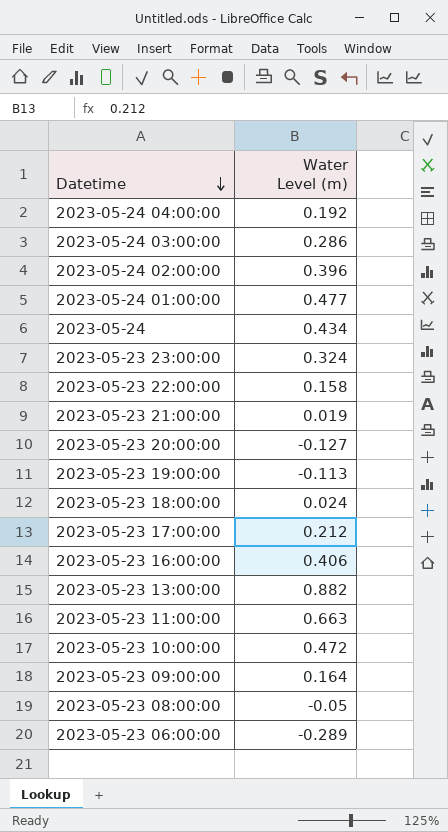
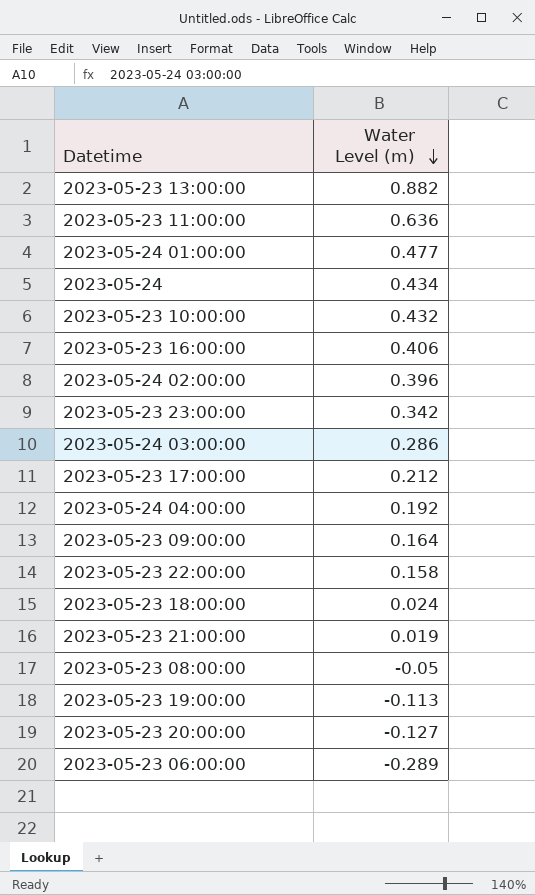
row order: Datetime descending -> Water Level (m) descending
2023-05-23 11:00:00 | Water Level (m): 0.663 -> 0.636
2023-05-23 10:00:00 | Water Level (m): 0.472 -> 0.432
2023-05-23 23:00:00 | Water Level (m): 0.324 -> 0.342

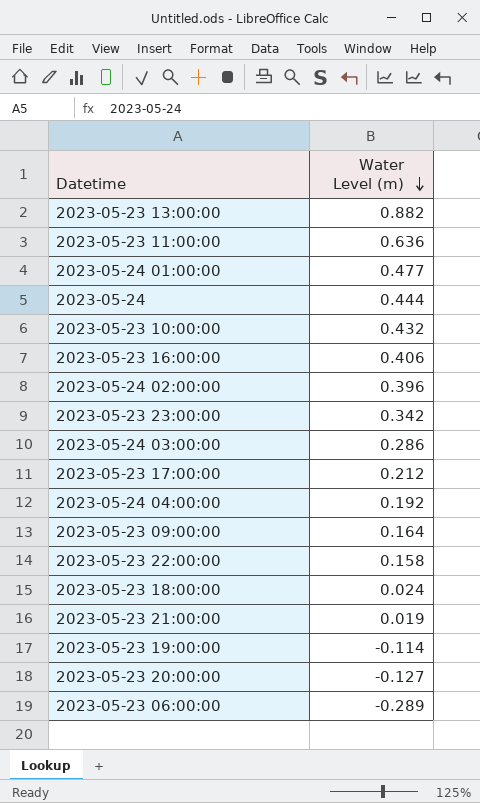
row 2023-05-23 08:00:00: -0.05 -> none
2023-05-24 | Water Level (m): 0.434 -> 0.444
2023-05-23 19:00:00 | Water Level (m): -0.113 -> -0.114

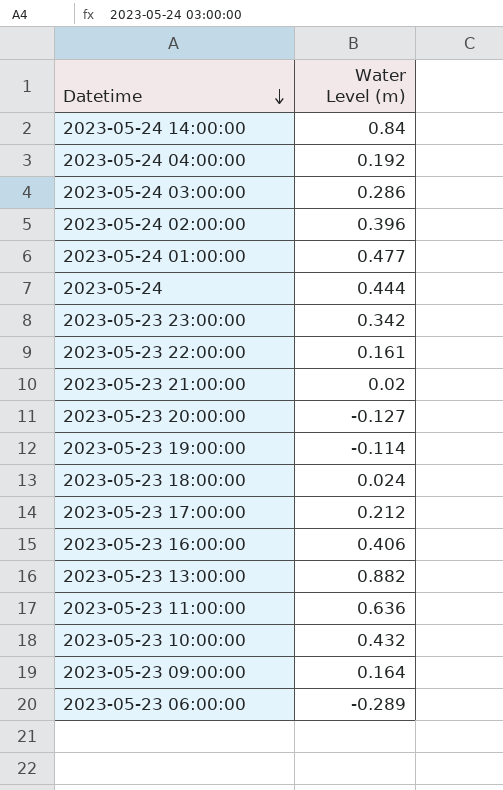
row order: Water Level (m) descending -> Datetime descending
row 2023-05-24 14:00:00: none -> 0.84
2023-05-23 22:00:00 | Water Level (m): 0.158 -> 0.161
2023-05-23 21:00:00 | Water Level (m): 0.019 -> 0.02

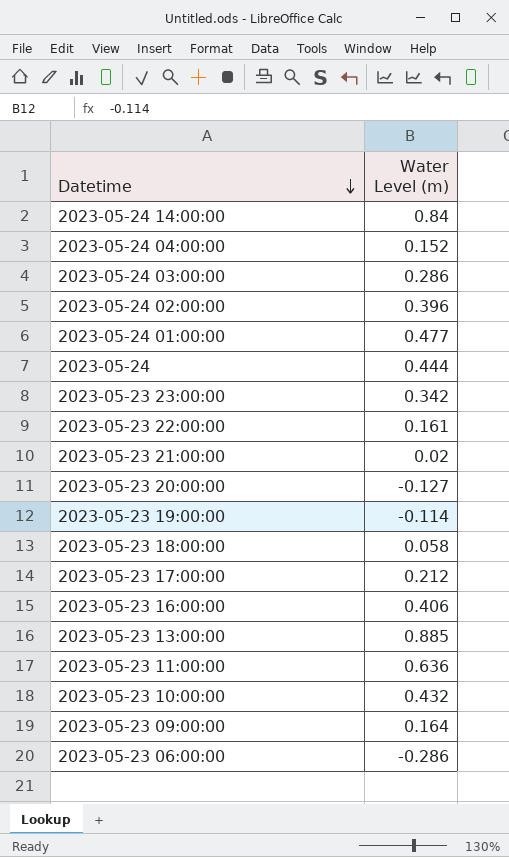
2023-05-24 04:00:00 | Water Level (m): 0.192 -> 0.152
2023-05-23 18:00:00 | Water Level (m): 0.024 -> 0.058
2023-05-23 13:00:00 | Water Level (m): 0.882 -> 0.885
2023-05-23 06:00:00 | Water Level (m): -0.289 -> -0.286

